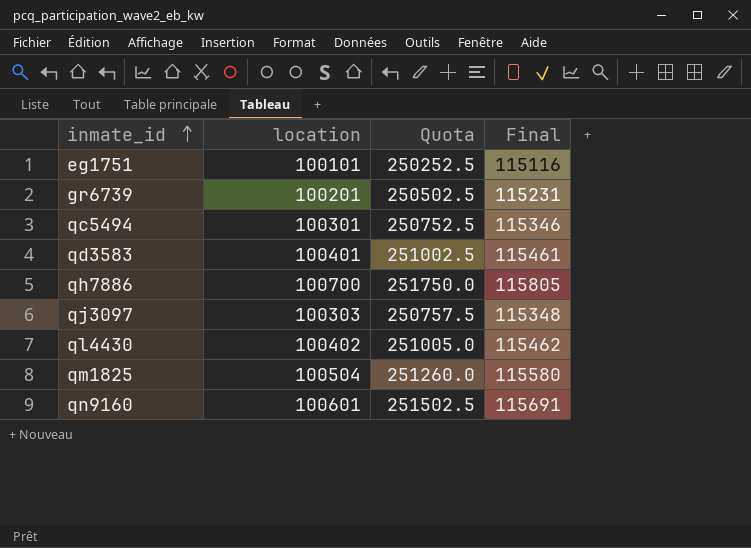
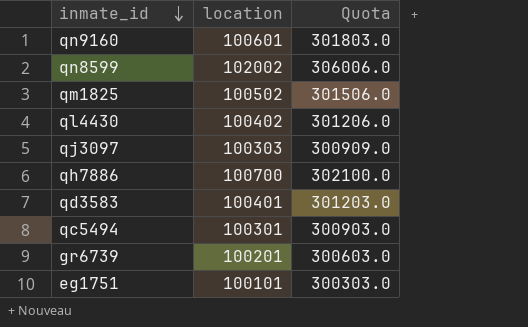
row order: inmate_id ascending -> inmate_id descending
column Final | formula: [location] * 1.15 -> none
column Quota | formula: [location] * 2.5 -> [location] * 3
row qn8599: none -> 102002 | 306006.0
qm1825 | location: 100504 -> 100502

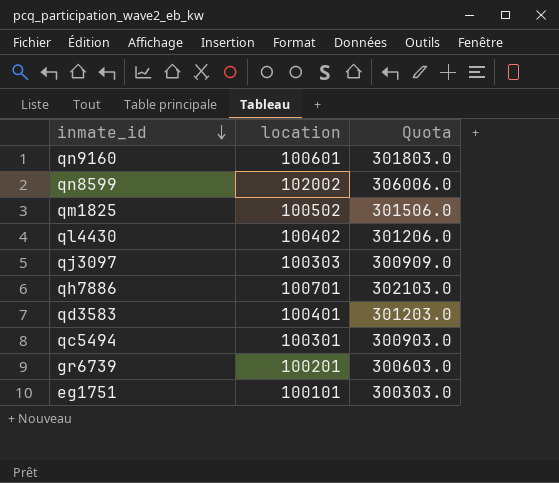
qh7886 | location: 100700 -> 100701
qh7886 | Quota: 302100.0 -> 302103.0

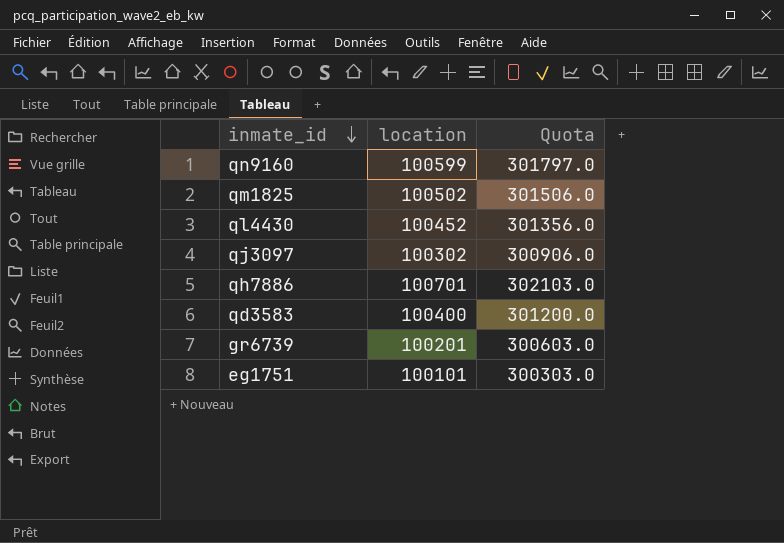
row qn8599: 102002 | 306006.0 -> none
row qc5494: 100301 | 300903.0 -> none
qn9160 | location: 100601 -> 100599
qn9160 | Quota: 301803.0 -> 301797.0
ql4430 | location: 100402 -> 100452
ql4430 | Quota: 301206.0 -> 301356.0
qj3097 | location: 100303 -> 100302
qj3097 | Quota: 300909.0 -> 300906.0
qd3583 | location: 100401 -> 100400
qd3583 | Quota: 301203.0 -> 301200.0

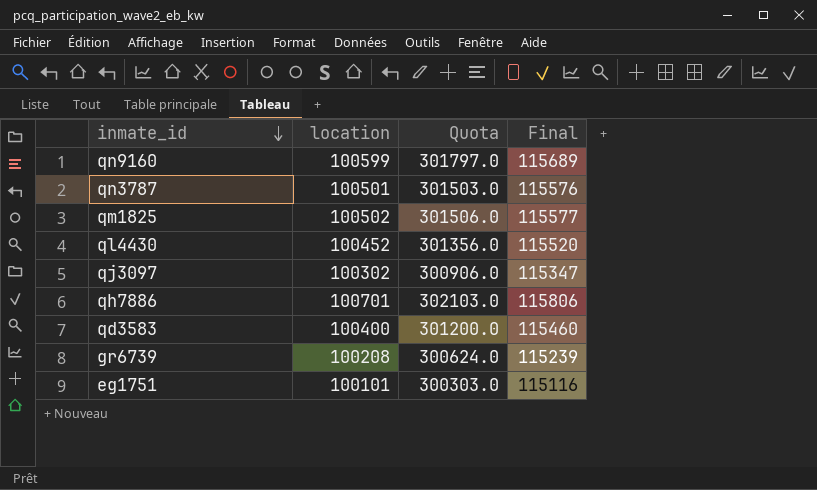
column Final | formula: none -> [location] * 1.15
row qn3787: none -> 100501 | 301503.0 | 115576
gr6739 | location: 100201 -> 100208
gr6739 | Quota: 300603.0 -> 300624.0

